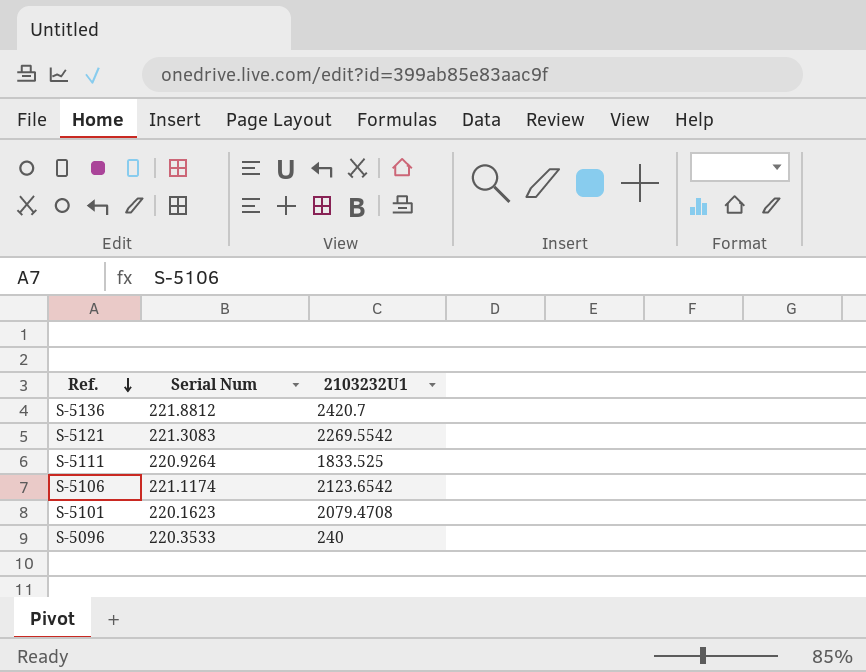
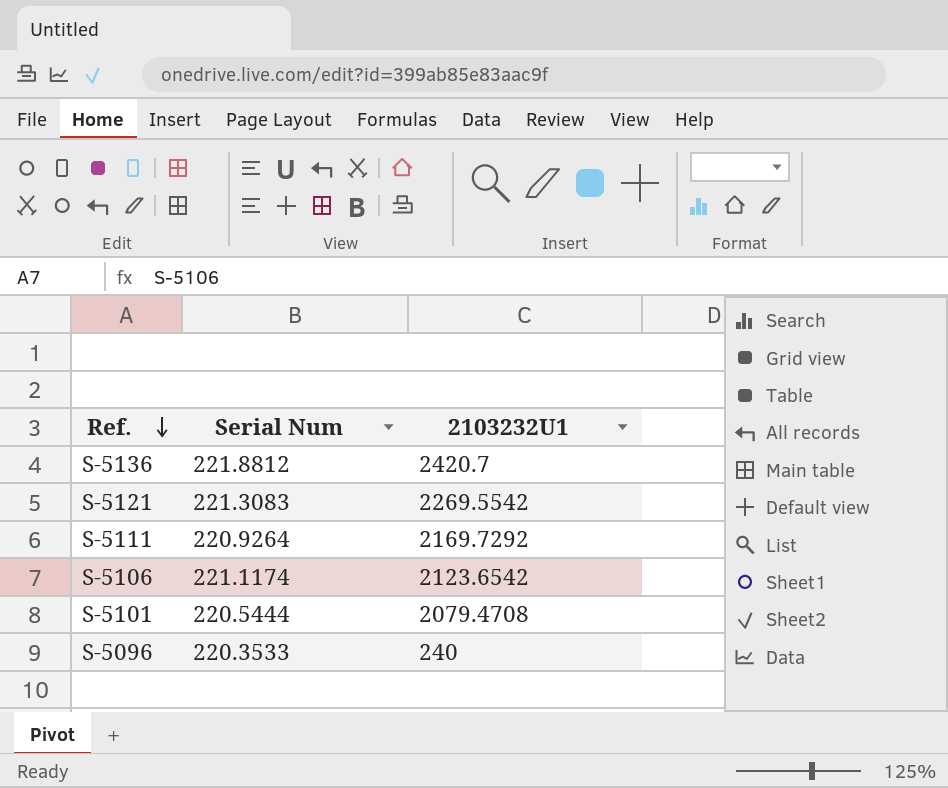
S-5111 | 2103232U1: 1833.525 -> 2169.7292
S-5101 | Serial Num: 220.1623 -> 220.5444

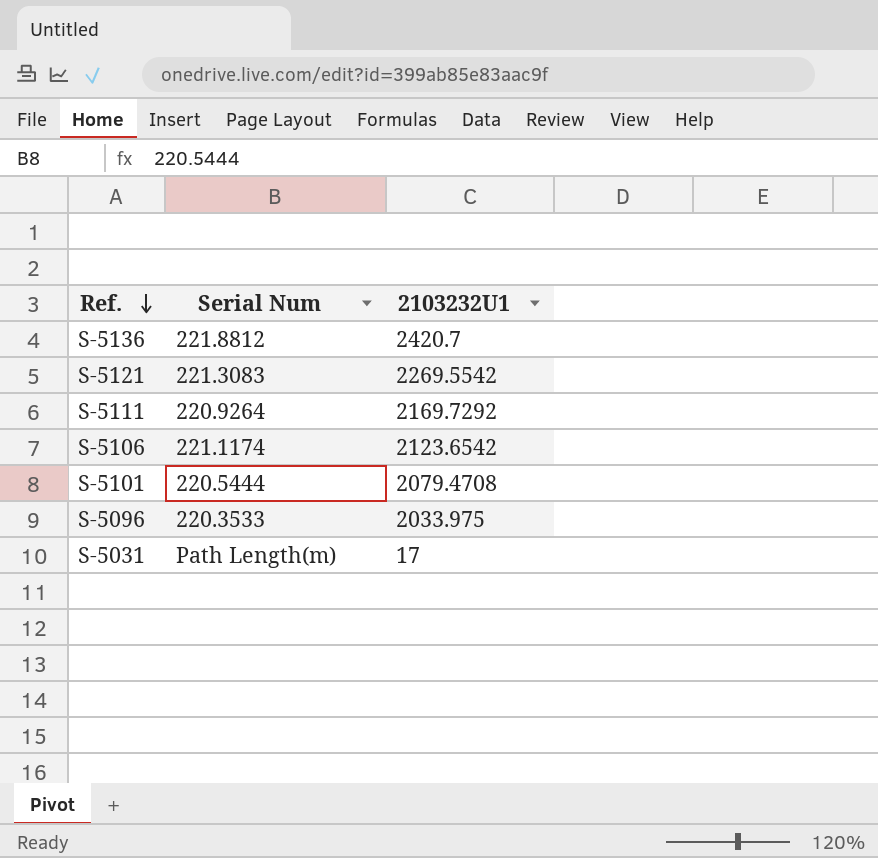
S-5096 | 2103232U1: 240 -> 2033.975
row S-5031: none -> Path Length(m) | 17

